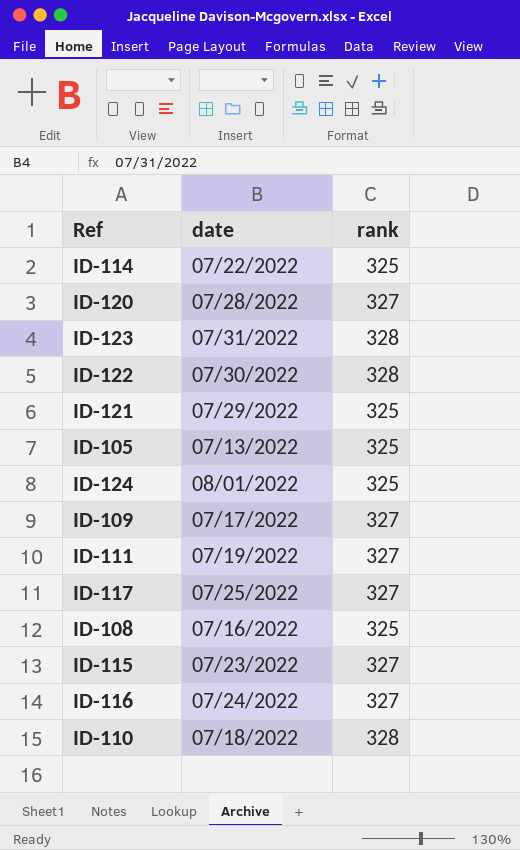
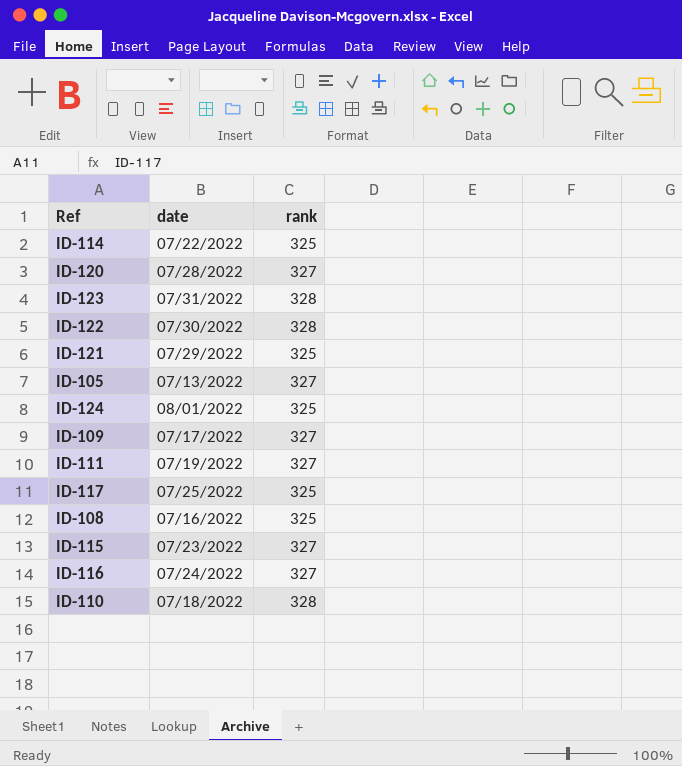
ID-105 | rank: 325 -> 327
ID-117 | rank: 327 -> 325

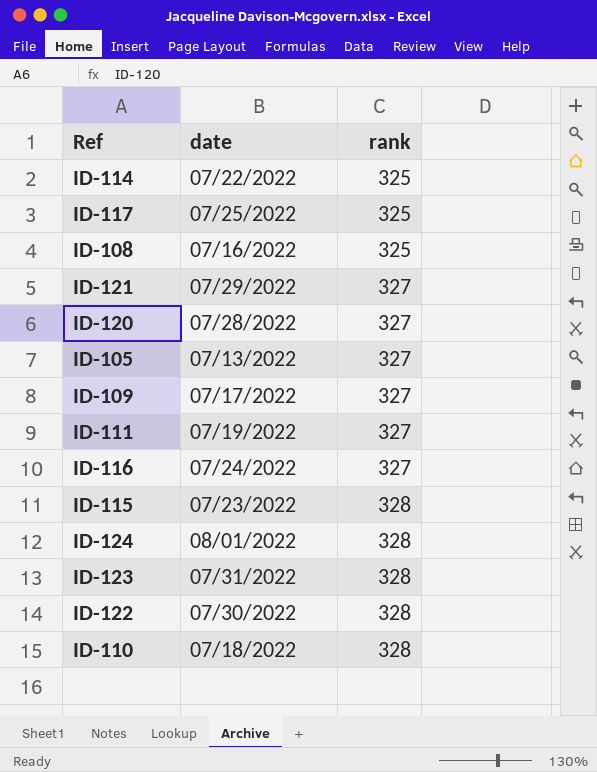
row order: none -> rank ascending
ID-121 | rank: 325 -> 327
ID-115 | rank: 327 -> 328
ID-124 | rank: 325 -> 328

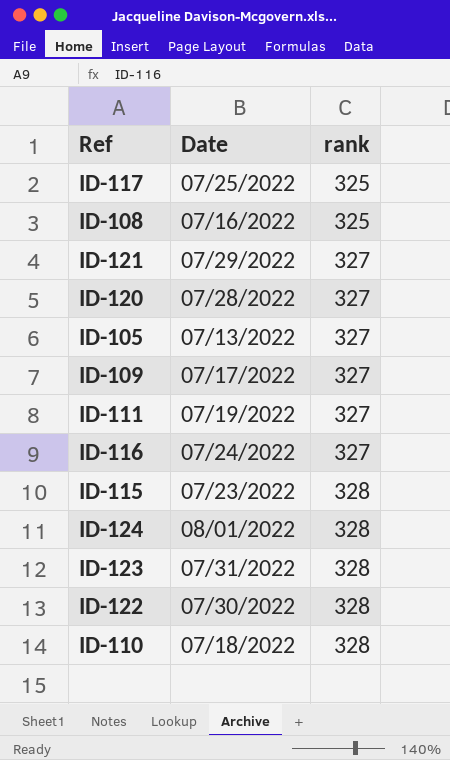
column name: date -> Date
row ID-114: 07/22/2022 | 325 -> none

